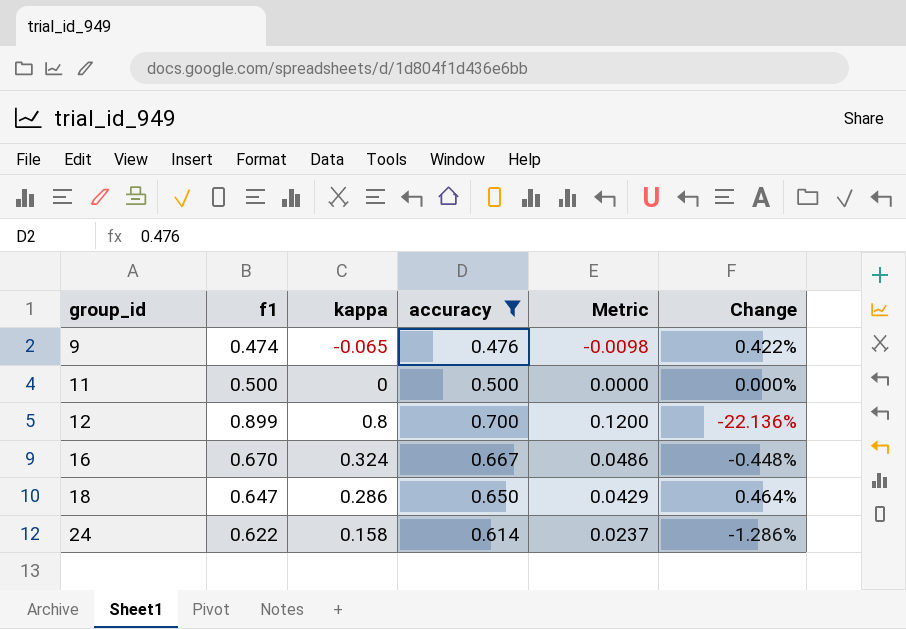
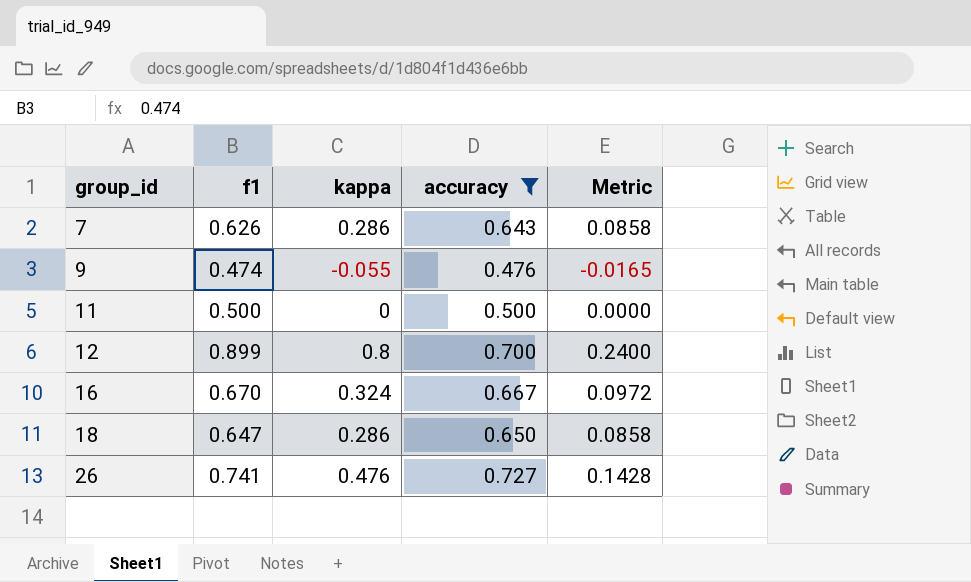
column Change | formula: ([accuracy] - [f1]) / [f1] -> none
column Metric | formula: [kappa] * 0.15 -> [kappa] * 0.3
row 24: 0.622 | 0.158 | 0.614 | 0.0237 | -1.286% -> none
row 7: none -> 0.626 | 0.286 | 0.643 | 0.0858
9 | kappa: -0.065 -> -0.055
row 26: none -> 0.741 | 0.476 | 0.727 | 0.1428

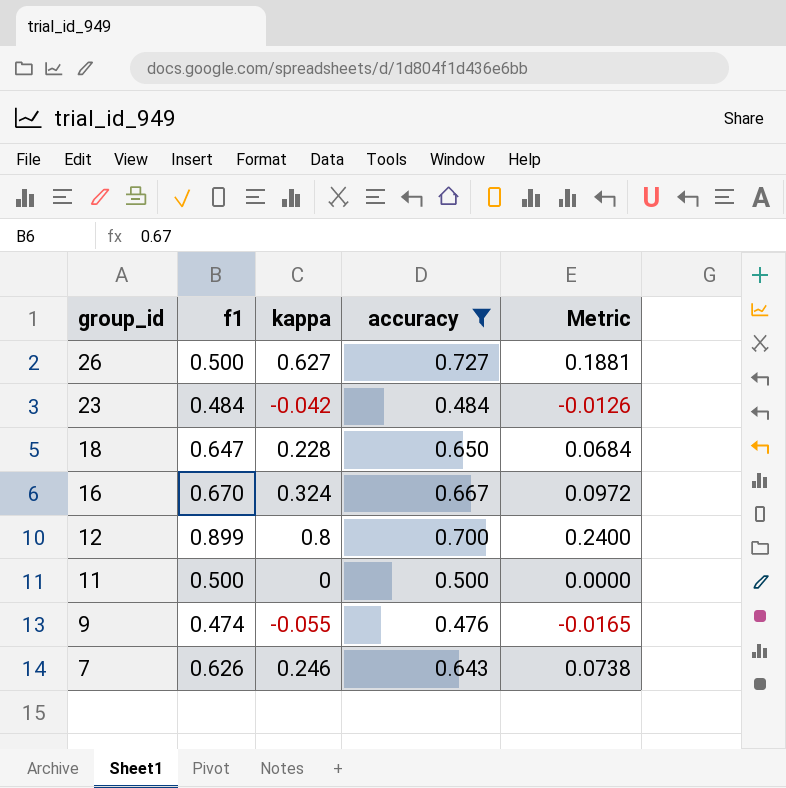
row order: group_id ascending -> group_id descending
26 | f1: 0.741 -> 0.500
26 | kappa: 0.476 -> 0.627
26 | Metric: 0.1428 -> 0.1881
row 23: none -> 0.484 | -0.042 | 0.484 | -0.0126
18 | kappa: 0.286 -> 0.228
18 | Metric: 0.0858 -> 0.0684
7 | kappa: 0.286 -> 0.246
7 | Metric: 0.0858 -> 0.0738

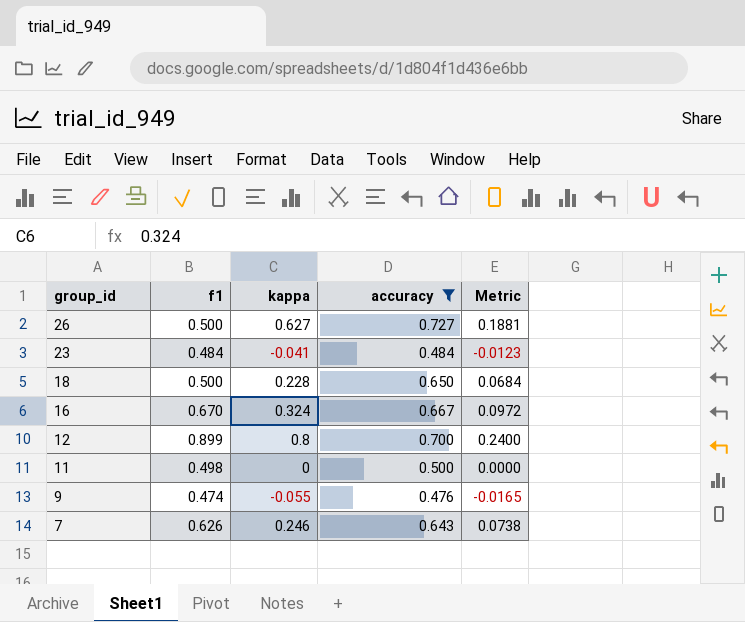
23 | kappa: -0.042 -> -0.041
23 | Metric: -0.0126 -> -0.0123
18 | f1: 0.647 -> 0.500
11 | f1: 0.500 -> 0.498

